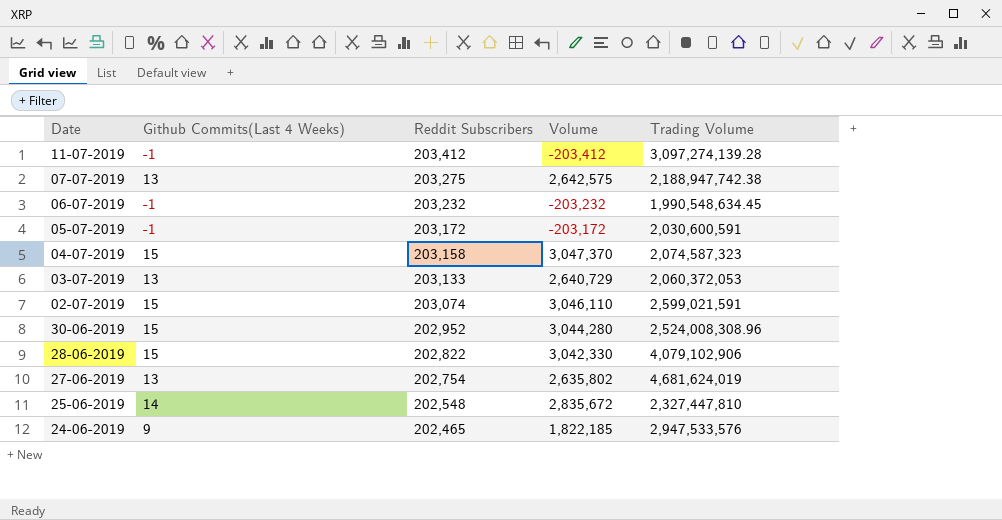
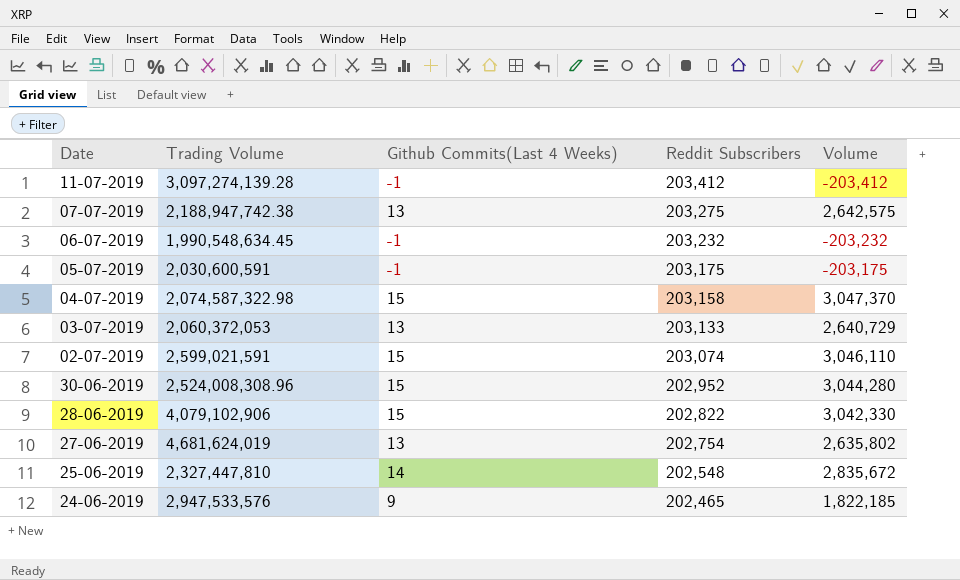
column Trading Volume | position: 5 -> 2
05-07-2019 | Reddit Subscribers: 203,172 -> 203,175
05-07-2019 | Volume: -203,172 -> -203,175
04-07-2019 | Trading Volume: 2,074,587,323 -> 2,074,587,322.98

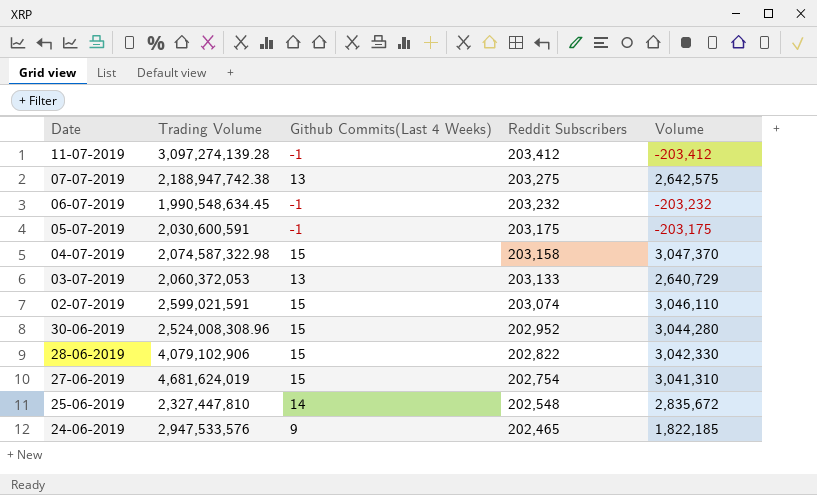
27-06-2019 | Github Commits(Last 4 Weeks): 13 -> 15
27-06-2019 | Volume: 2,635,802 -> 3,041,310

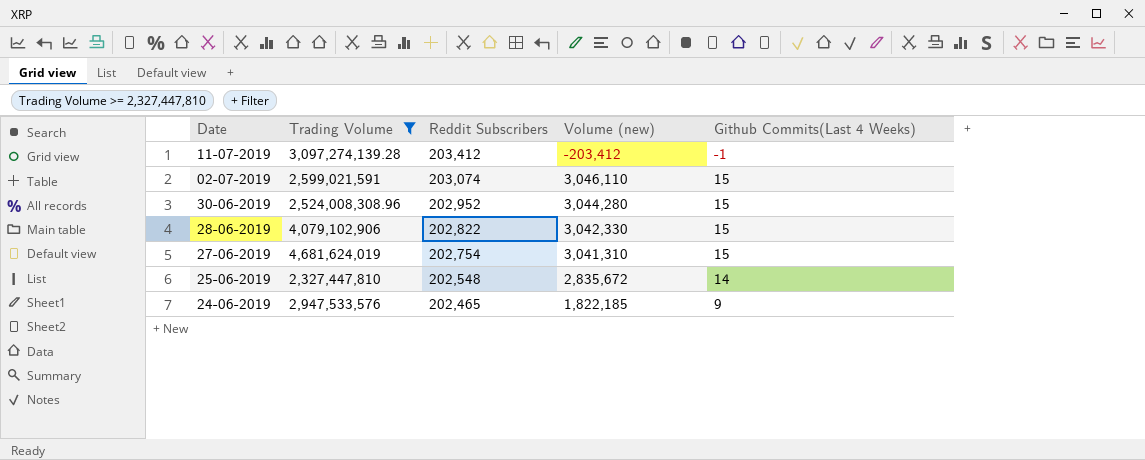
filter: none -> Trading Volume >= 2,327,447,810
column name: Volume -> Volume (new)
column Github Commits(Last 4 Weeks) | position: 3 -> 5

